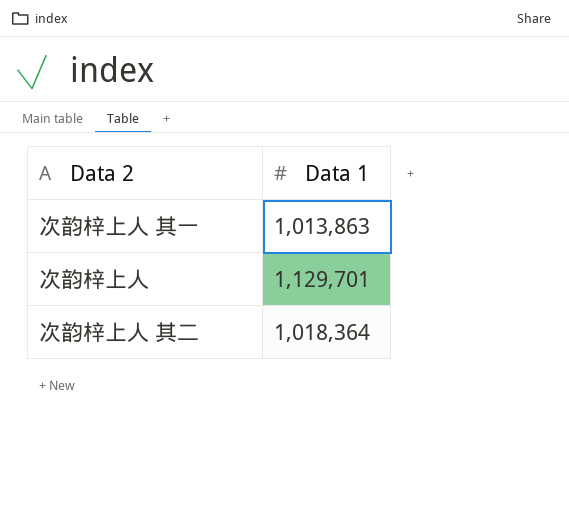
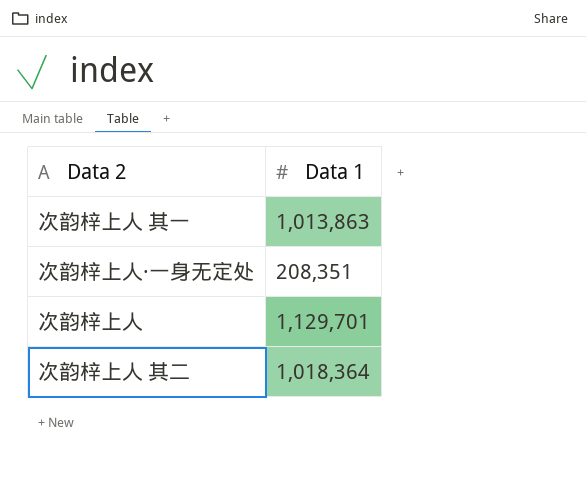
row 次韵梓上人·一身无定处: none -> 208,351

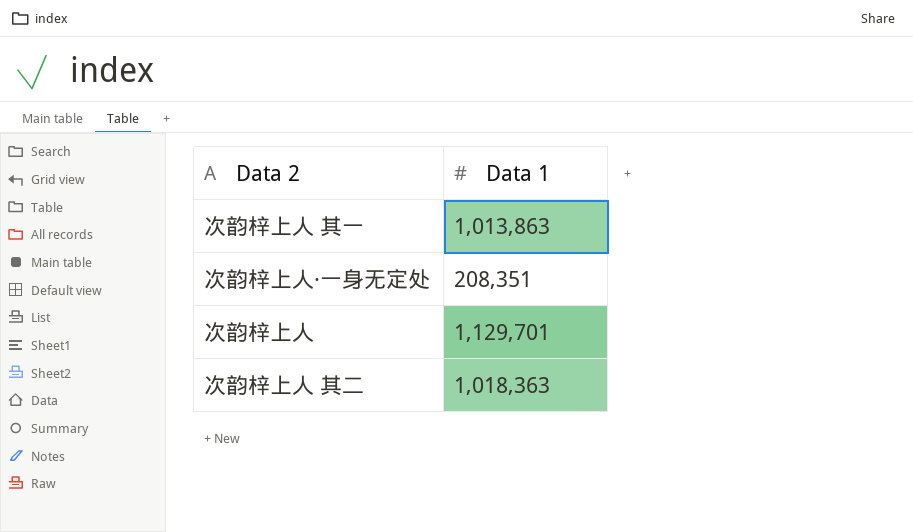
次韵梓上人 其二 | Data 1: 1,018,364 -> 1,018,363

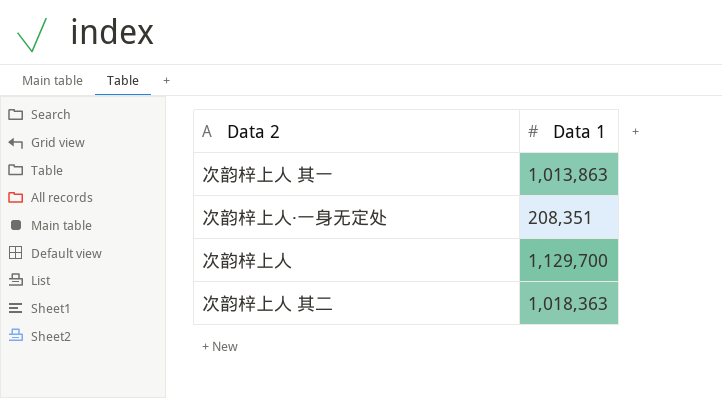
次韵梓上人 | Data 1: 1,129,701 -> 1,129,700

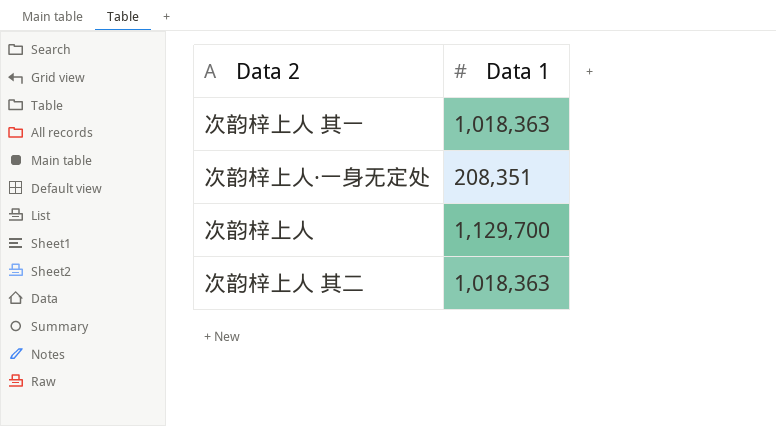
次韵梓上人 其一 | Data 1: 1,013,863 -> 1,018,363

